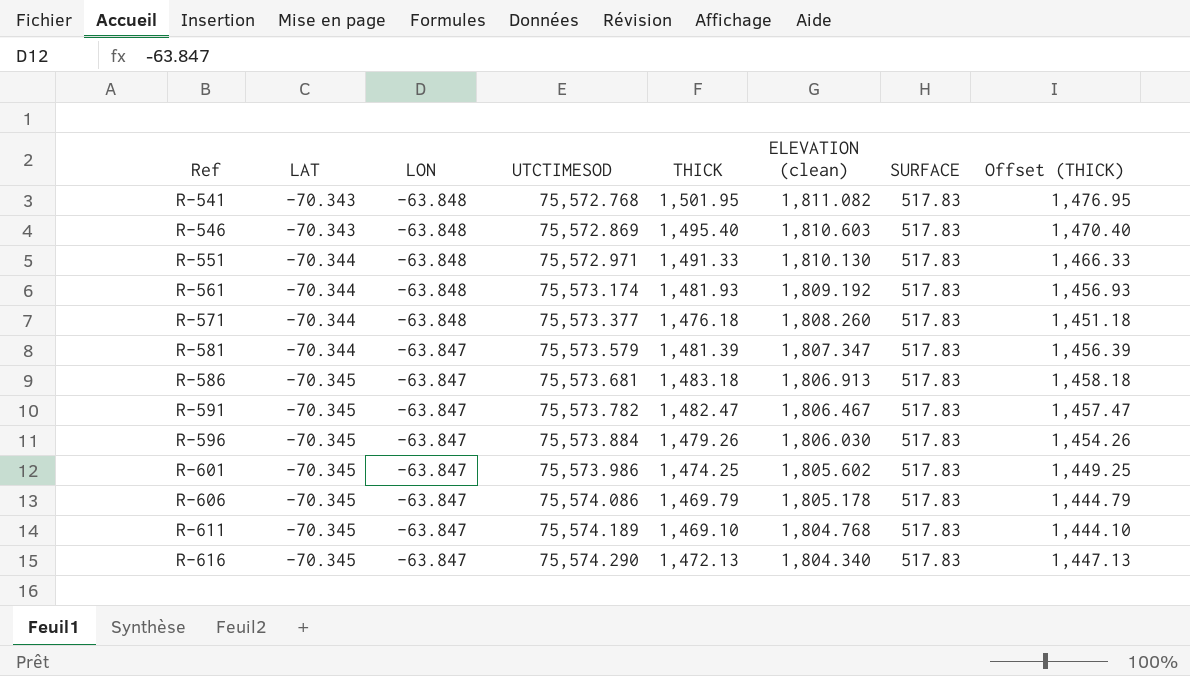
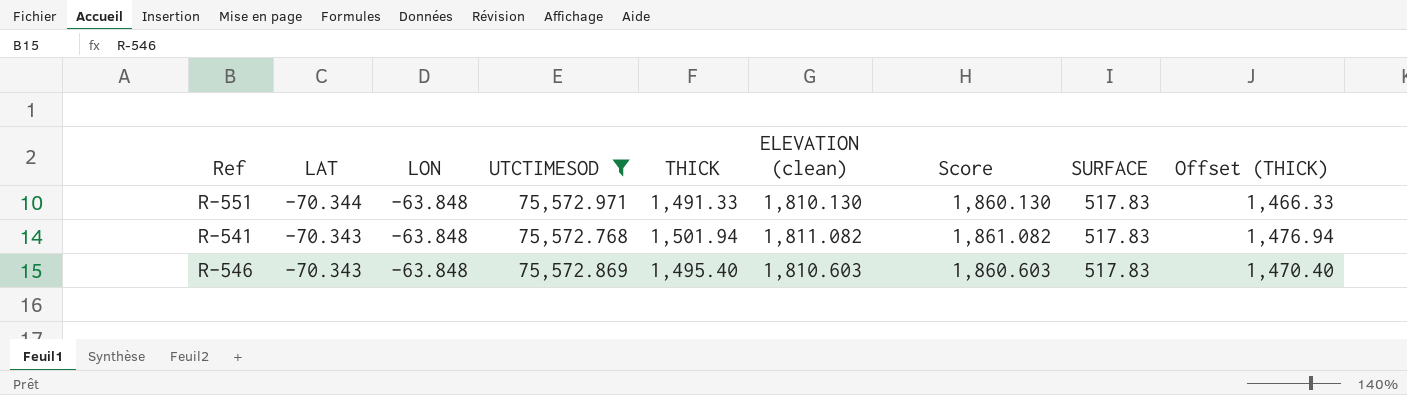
filter: none -> UTCTIMESOD <= 75,572.971
row order: Ref ascending -> LAT ascending
column Score | formula: none -> [ELEVATION (clean)] + 50
R-541 | THICK: 1,501.95 -> 1,501.94
R-541 | Offset (THICK): 1,476.95 -> 1,476.94

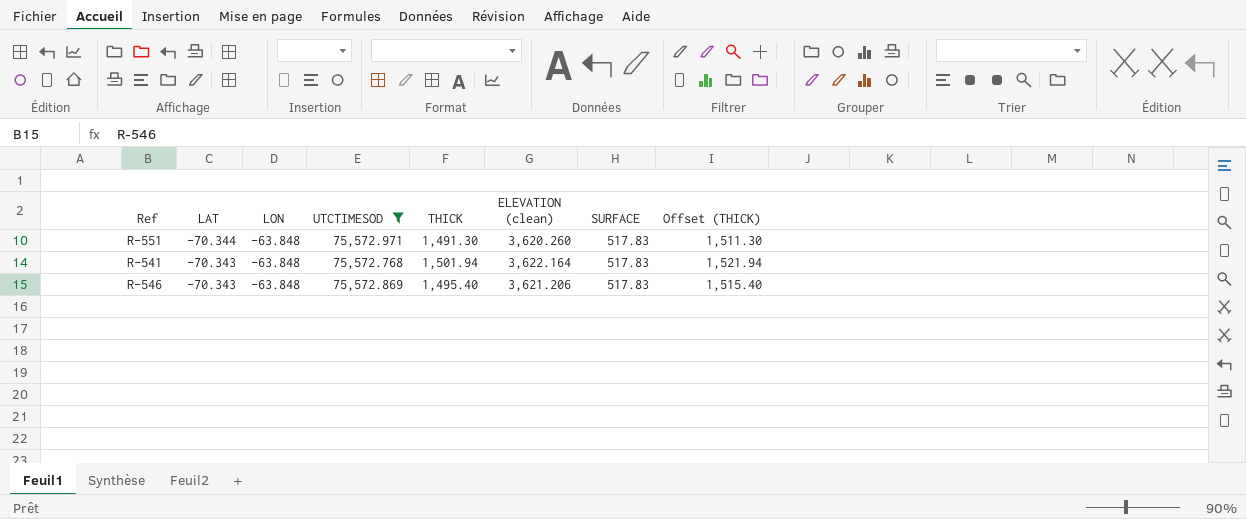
column Score | formula: [ELEVATION (clean)] + 50 -> none
column Offset (THICK) | formula: [THICK] - 25 -> [THICK] + 20
R-551 | THICK: 1,491.33 -> 1,491.30
R-551 | ELEVATION (clean): 1,810.130 -> 3,620.260
R-541 | ELEVATION (clean): 1,811.082 -> 3,622.164
R-546 | ELEVATION (clean): 1,810.603 -> 3,621.206

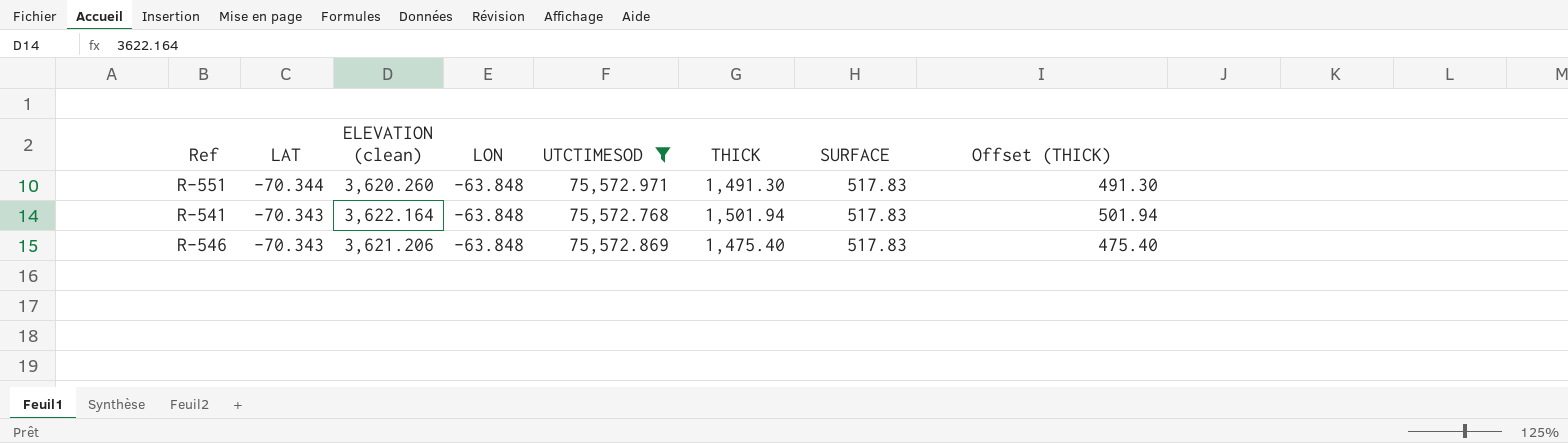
column ELEVATION (clean) | position: 6 -> 3
column Offset (THICK) | formula: [THICK] + 20 -> [THICK] - 1000
R-546 | THICK: 1,495.40 -> 1,475.40

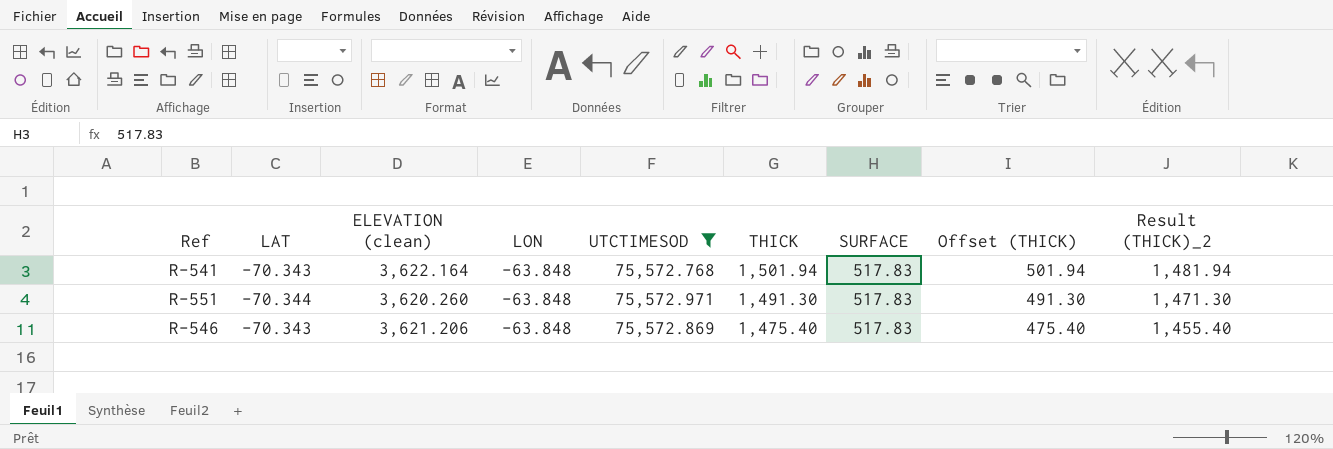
row order: LAT ascending -> THICK descending
column Result (THICK)_2 | formula: none -> [THICK] - 20

